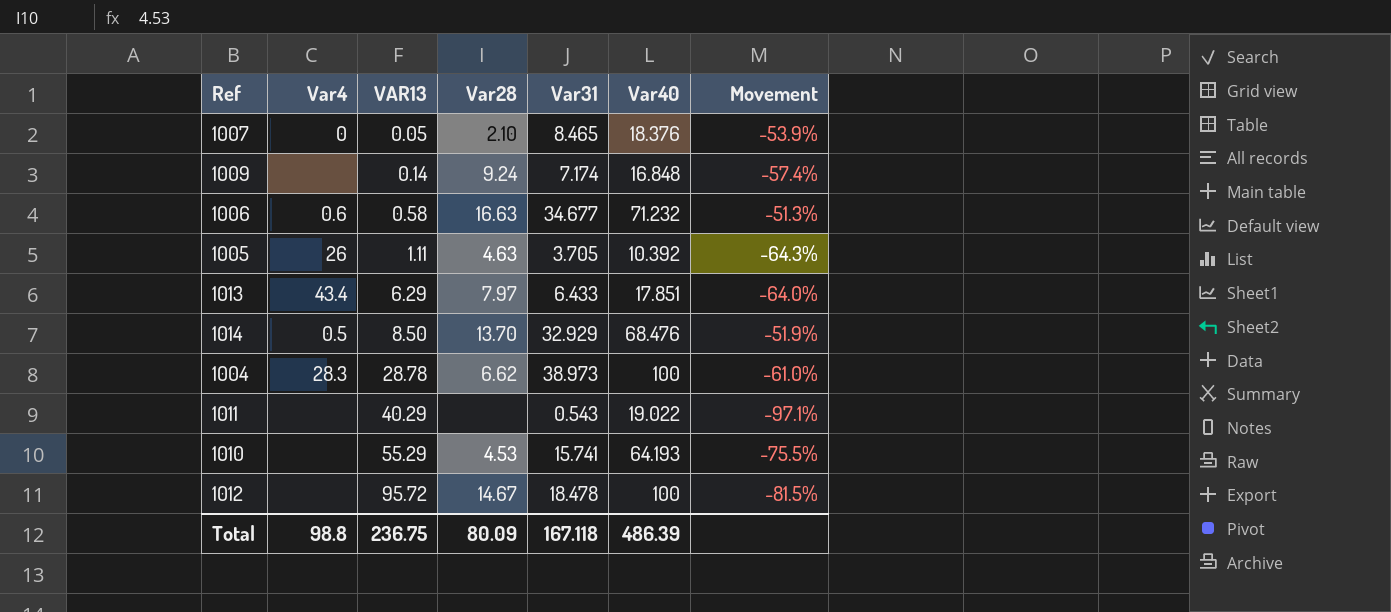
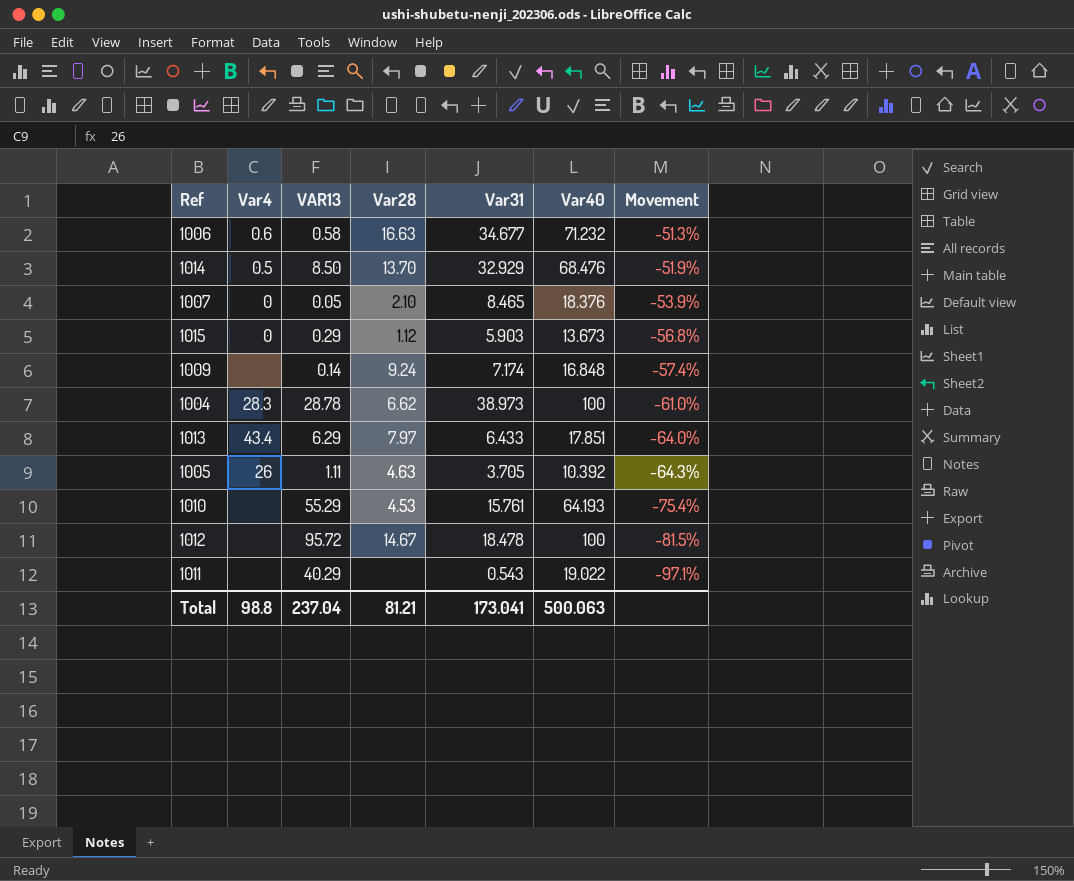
row order: VAR13 ascending -> Movement descending
row 1015: none -> 0 | 0.29 | 1.12 | 5.903 | 13.673 | -56.8%
1010 | Var31: 15.741 -> 15.761
1010 | Movement: -75.5% -> -75.4%
Total | VAR13: 236.75 -> 237.04
Total | Var28: 80.09 -> 81.21
Total | Var31: 167.118 -> 173.041
Total | Var40: 486.39 -> 500.063

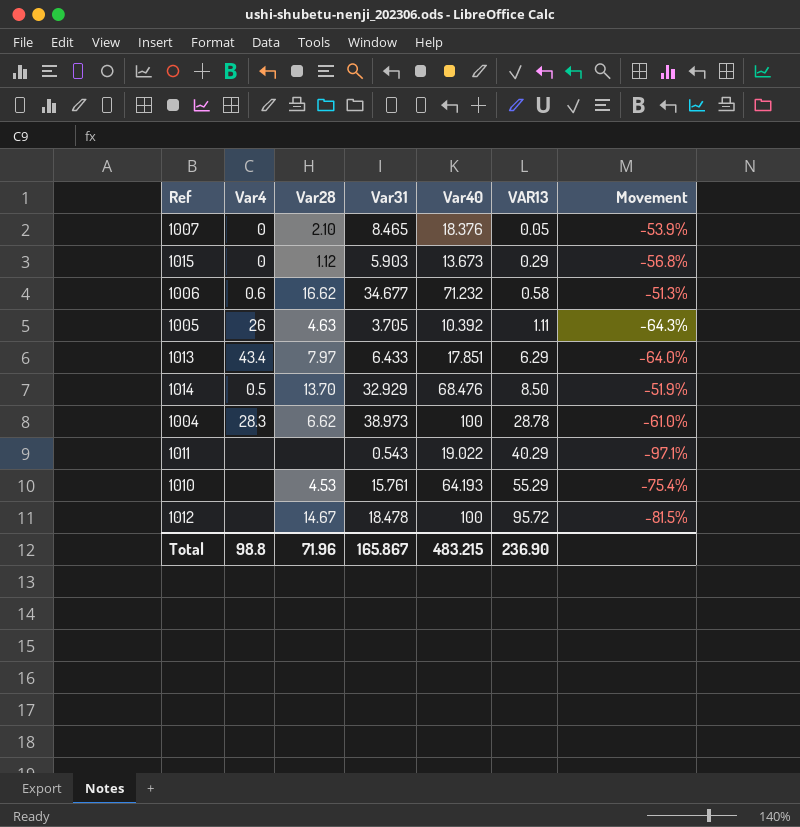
row order: Movement descending -> VAR13 ascending
column VAR13 | position: 3 -> 6
row 1009: none | 0.14 | 9.24 | 7.174 | 16.848 | -57.4% -> none
1006 | Var28: 16.63 -> 16.62
Total | Var28: 81.21 -> 71.96
Total | Var31: 173.041 -> 165.867
Total | Var40: 500.063 -> 483.215
Total | VAR13: 237.04 -> 236.90

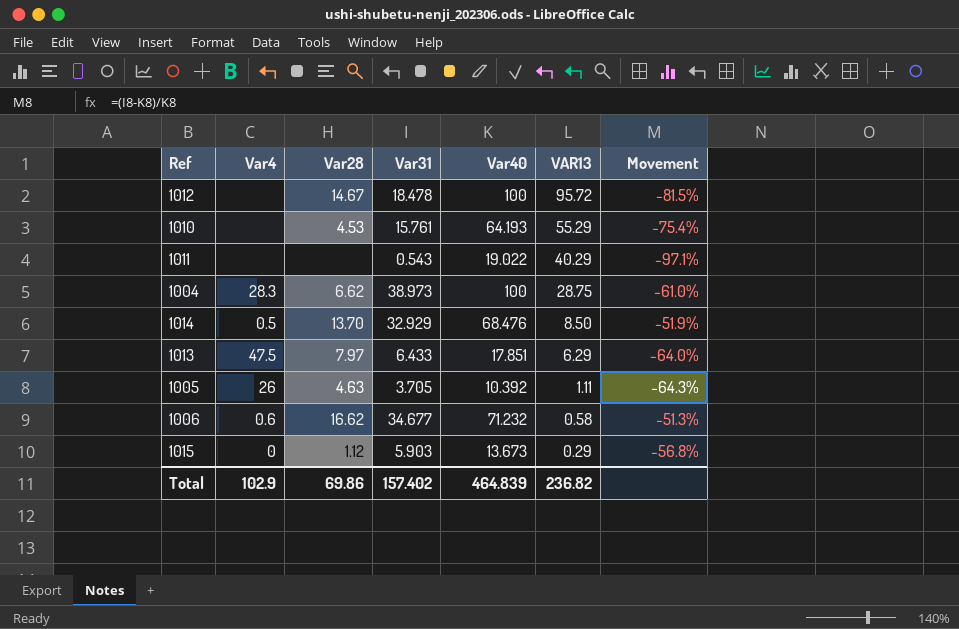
row order: VAR13 ascending -> VAR13 descending
row 1007: 0 | 2.10 | 8.465 | 18.376 | 0.05 | -53.9% -> none
1004 | VAR13: 28.78 -> 28.75
1013 | Var4: 43.4 -> 47.5
Total | Var4: 98.8 -> 102.9
Total | Var28: 71.96 -> 69.86
Total | Var31: 165.867 -> 157.402
Total | Var40: 483.215 -> 464.839
Total | VAR13: 236.90 -> 236.82

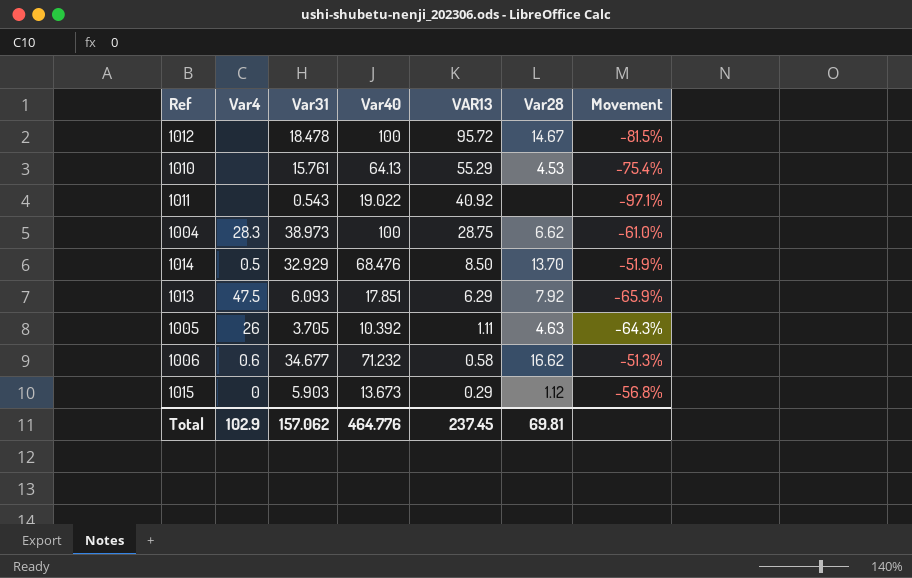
column Var28 | position: 3 -> 6
1010 | Var40: 64.193 -> 64.13
1011 | VAR13: 40.29 -> 40.92
1013 | Var31: 6.433 -> 6.093
1013 | Var28: 7.97 -> 7.92
1013 | Movement: -64.0% -> -65.9%
Total | Var31: 157.402 -> 157.062
Total | Var40: 464.839 -> 464.776
Total | VAR13: 236.82 -> 237.45
Total | Var28: 69.86 -> 69.81

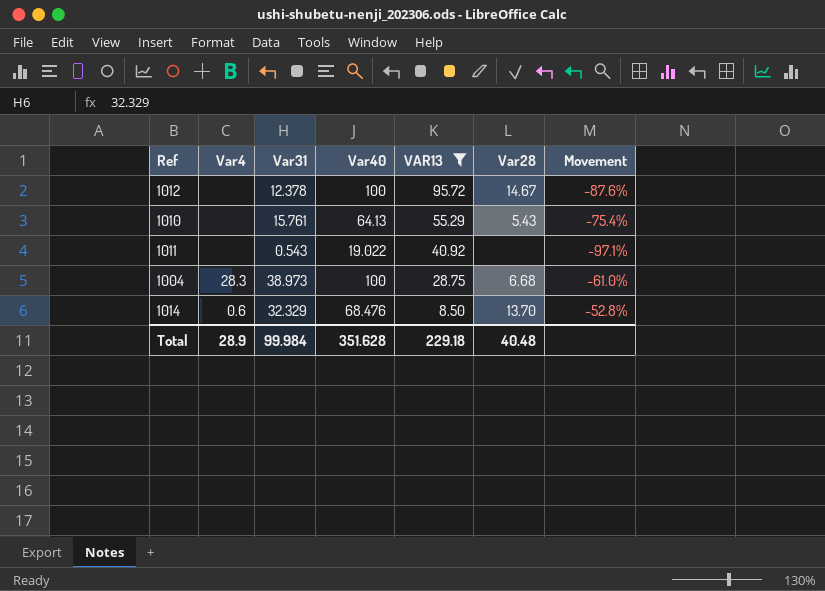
filter: none -> VAR13 >= 8.50
1012 | Var31: 18.478 -> 12.378
1012 | Movement: -81.5% -> -87.6%
1010 | Var28: 4.53 -> 5.43
1004 | Var28: 6.62 -> 6.68
1014 | Var4: 0.5 -> 0.6
1014 | Var31: 32.929 -> 32.329
1014 | Movement: -51.9% -> -52.8%
Total | Var4: 102.9 -> 28.9
Total | Var31: 157.062 -> 99.984
Total | Var40: 464.776 -> 351.628
Total | VAR13: 237.45 -> 229.18
Total | Var28: 69.81 -> 40.48

